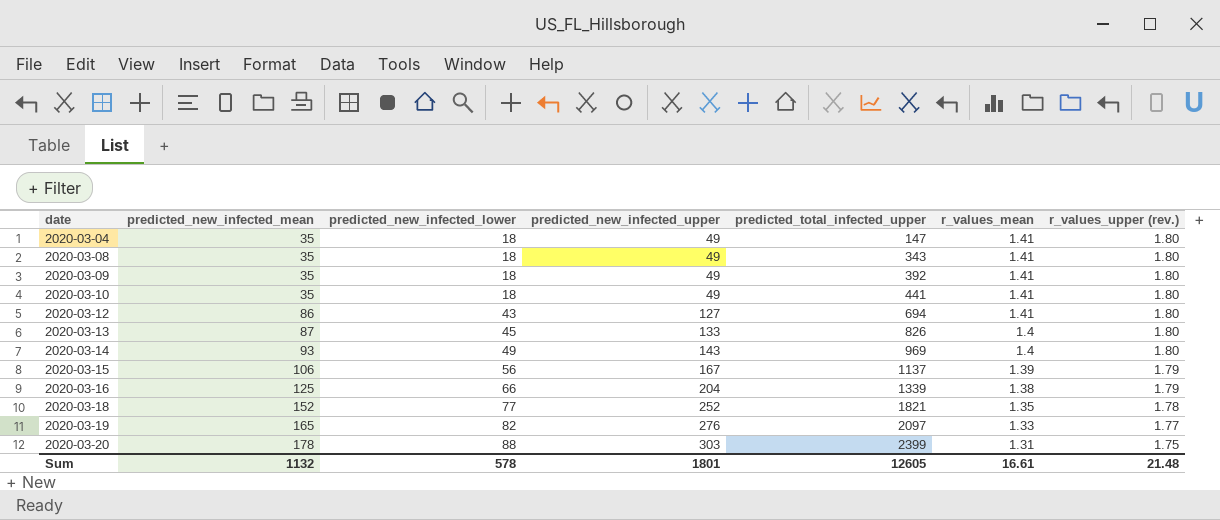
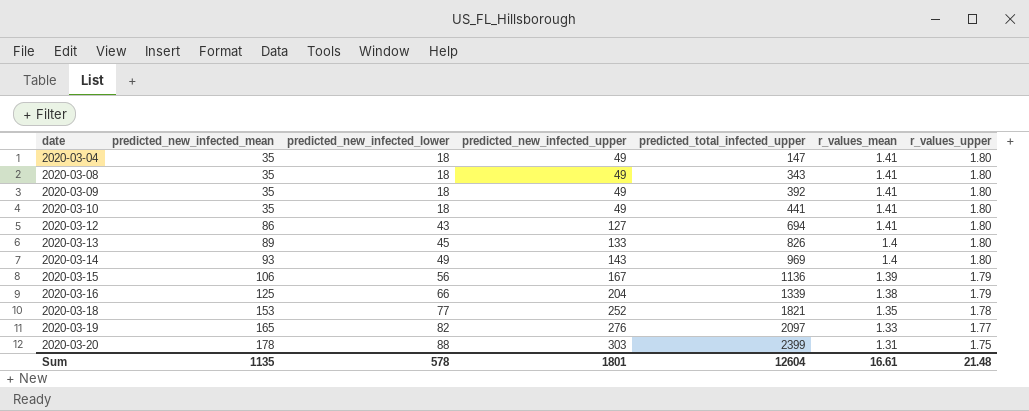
column name: r_values_upper (rev.) -> r_values_upper
2020-03-13 | predicted_new_infected_mean: 87 -> 89
2020-03-15 | predicted_total_infected_upper: 1137 -> 1136
2020-03-18 | predicted_new_infected_mean: 152 -> 153
Sum | predicted_new_infected_mean: 1132 -> 1135
Sum | predicted_total_infected_upper: 12605 -> 12604

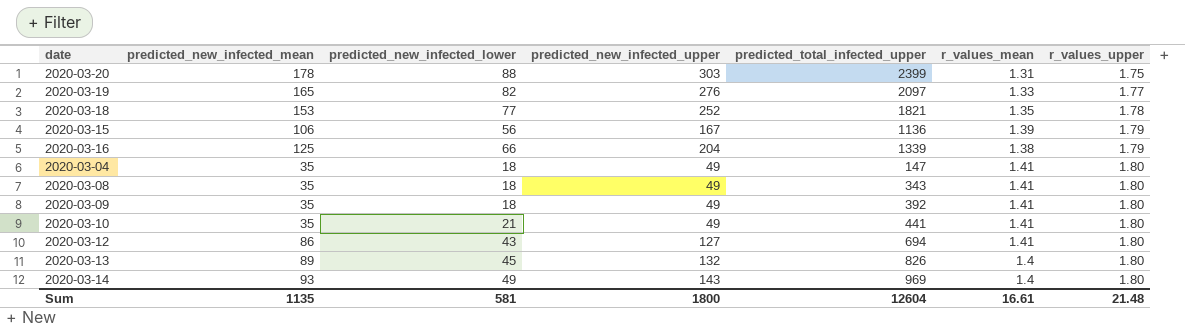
row order: date ascending -> r_values_upper ascending
2020-03-10 | predicted_new_infected_lower: 18 -> 21
2020-03-13 | predicted_new_infected_upper: 133 -> 132
Sum | predicted_new_infected_lower: 578 -> 581
Sum | predicted_new_infected_upper: 1801 -> 1800

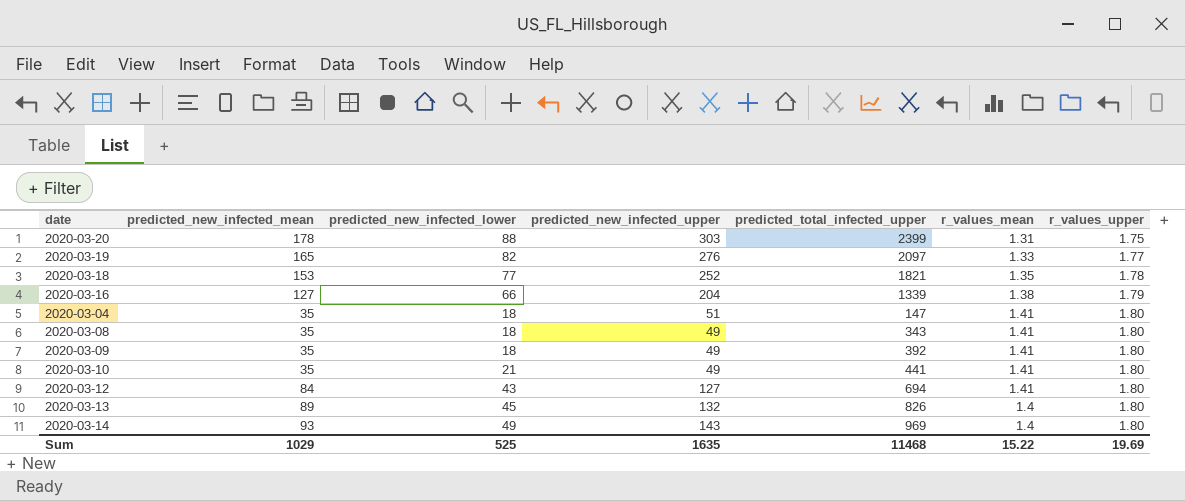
row 2020-03-15: 106 | 56 | 167 | 1136 | 1.39 | 1.79 -> none
2020-03-16 | predicted_new_infected_mean: 125 -> 127
2020-03-04 | predicted_new_infected_upper: 49 -> 51
2020-03-12 | predicted_new_infected_mean: 86 -> 84
Sum | predicted_new_infected_mean: 1135 -> 1029
Sum | predicted_new_infected_lower: 581 -> 525
Sum | predicted_new_infected_upper: 1800 -> 1635
Sum | predicted_total_infected_upper: 12604 -> 11468
Sum | r_values_mean: 16.61 -> 15.22
Sum | r_values_upper: 21.48 -> 19.69

